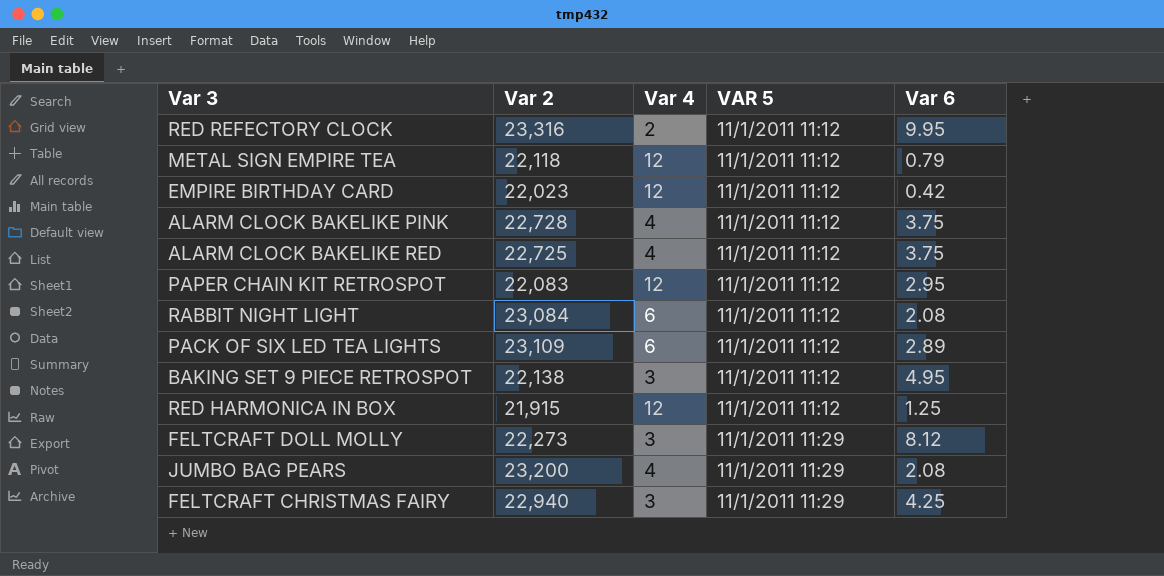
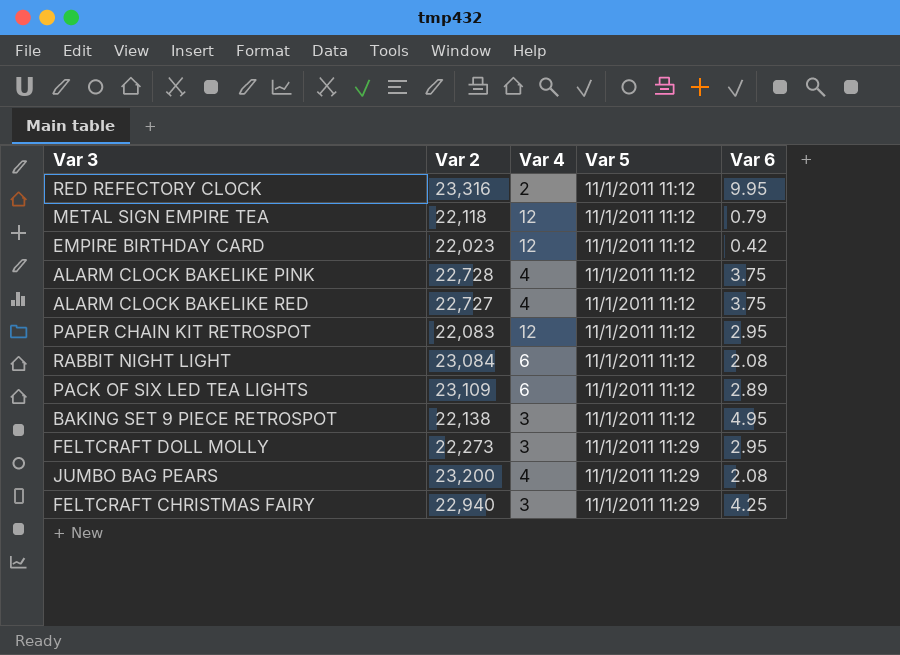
column name: VAR 5 -> Var 5
row RED HARMONICA IN BOX: 21,915 | 12 | 11/1/2011 11:12 | 1.25 -> none
ALARM CLOCK BAKELIKE RED | Var 2: 22,725 -> 22,727
FELTCRAFT DOLL MOLLY | Var 6: 8.12 -> 2.95

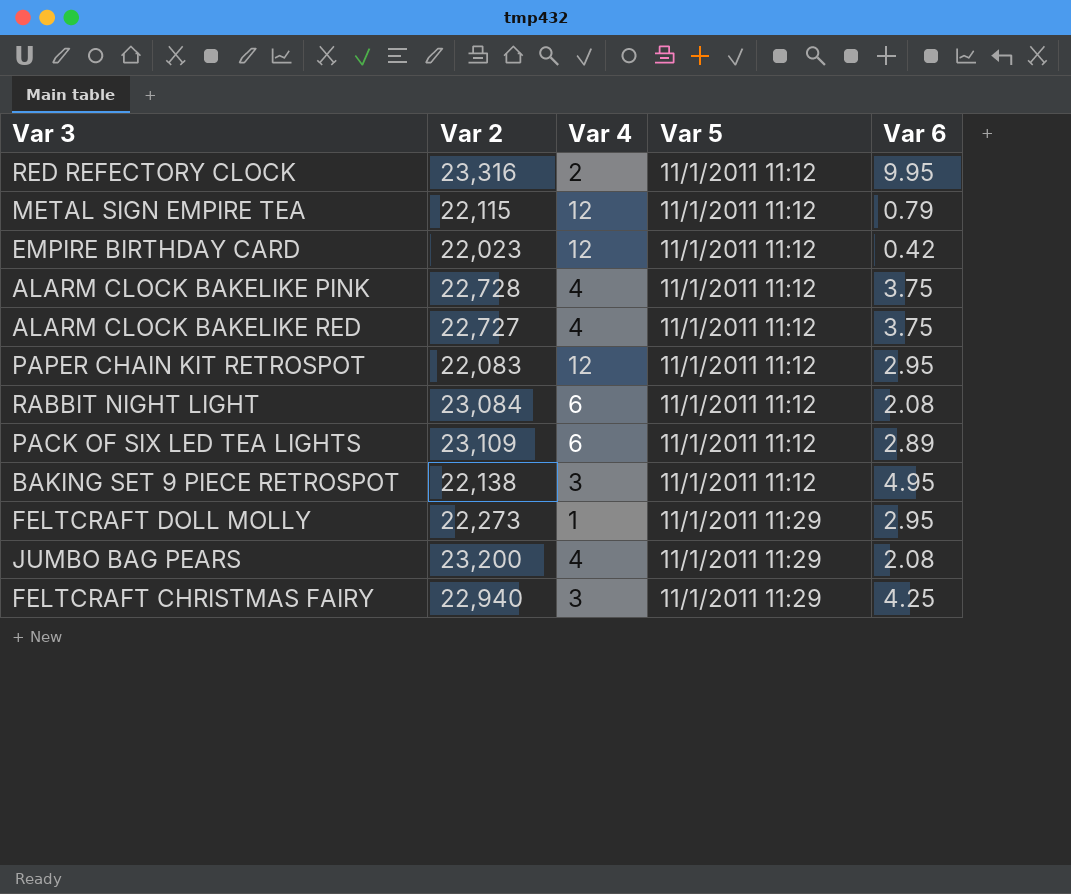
METAL SIGN EMPIRE TEA | Var 2: 22,118 -> 22,115
FELTCRAFT DOLL MOLLY | Var 4: 3 -> 1

